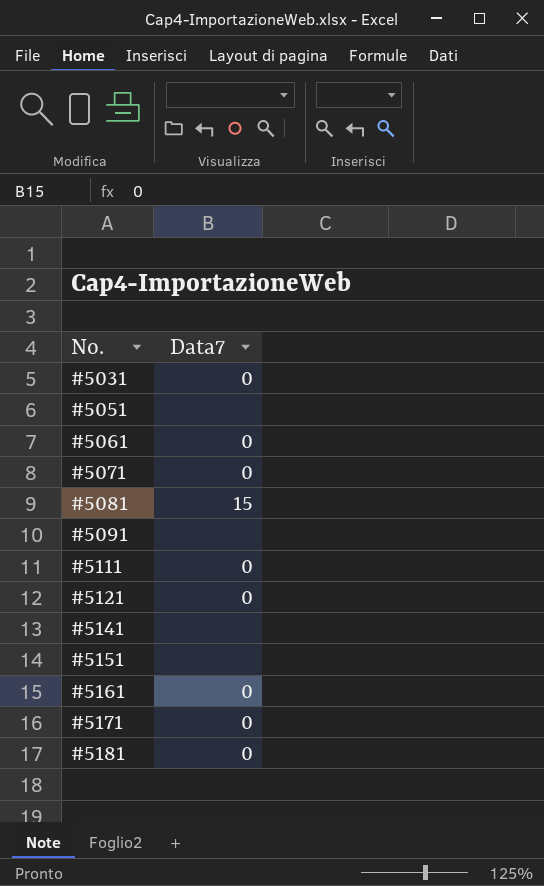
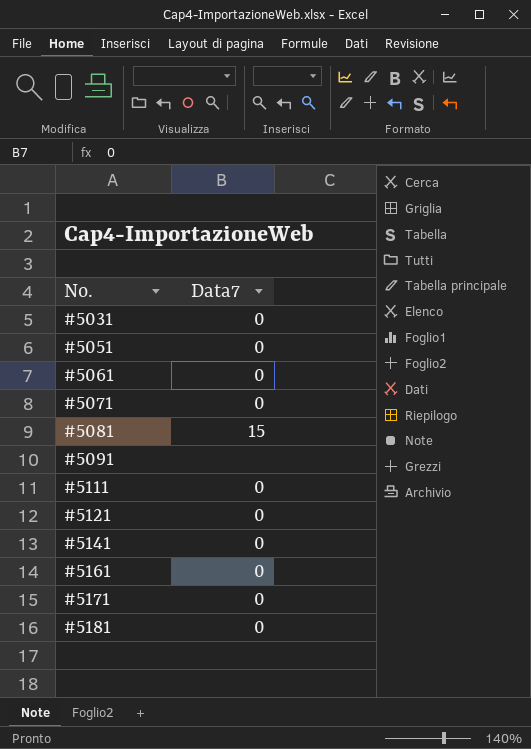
row #5151: none -> none
#5051 | Data7: none -> 0
#5141 | Data7: none -> 0

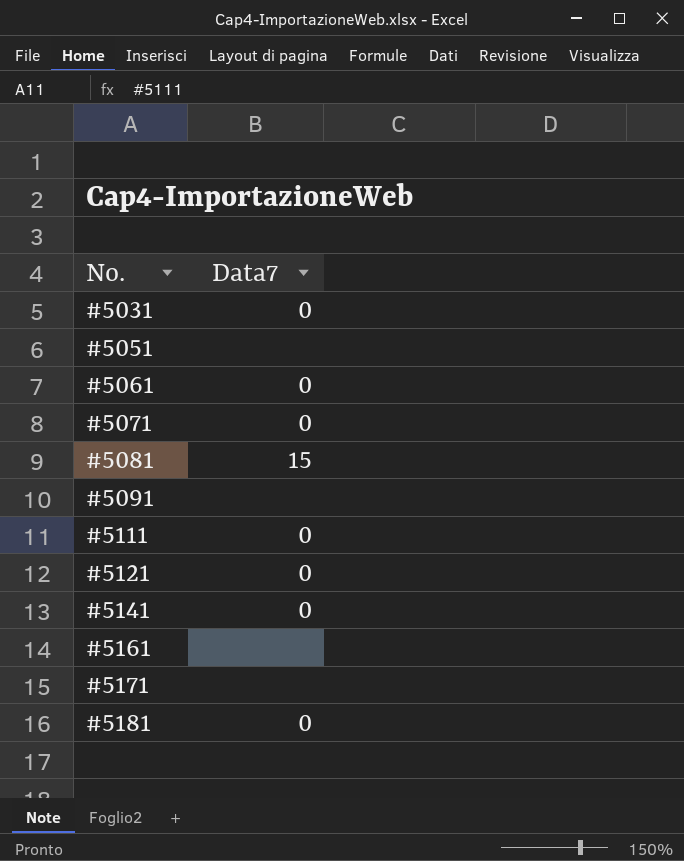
#5051 | Data7: 0 -> none
#5161 | Data7: 0 -> none
#5171 | Data7: 0 -> none

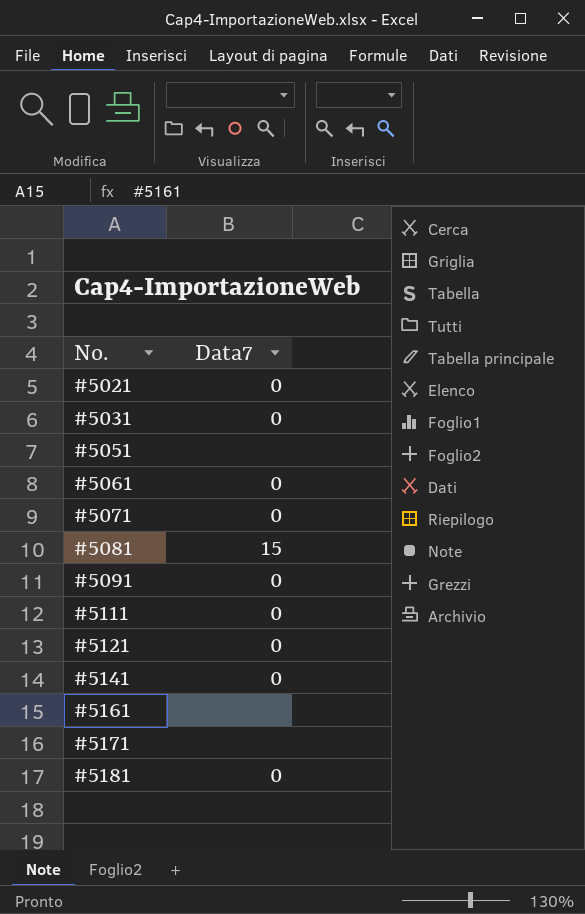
row #5021: none -> 0
#5091 | Data7: none -> 0

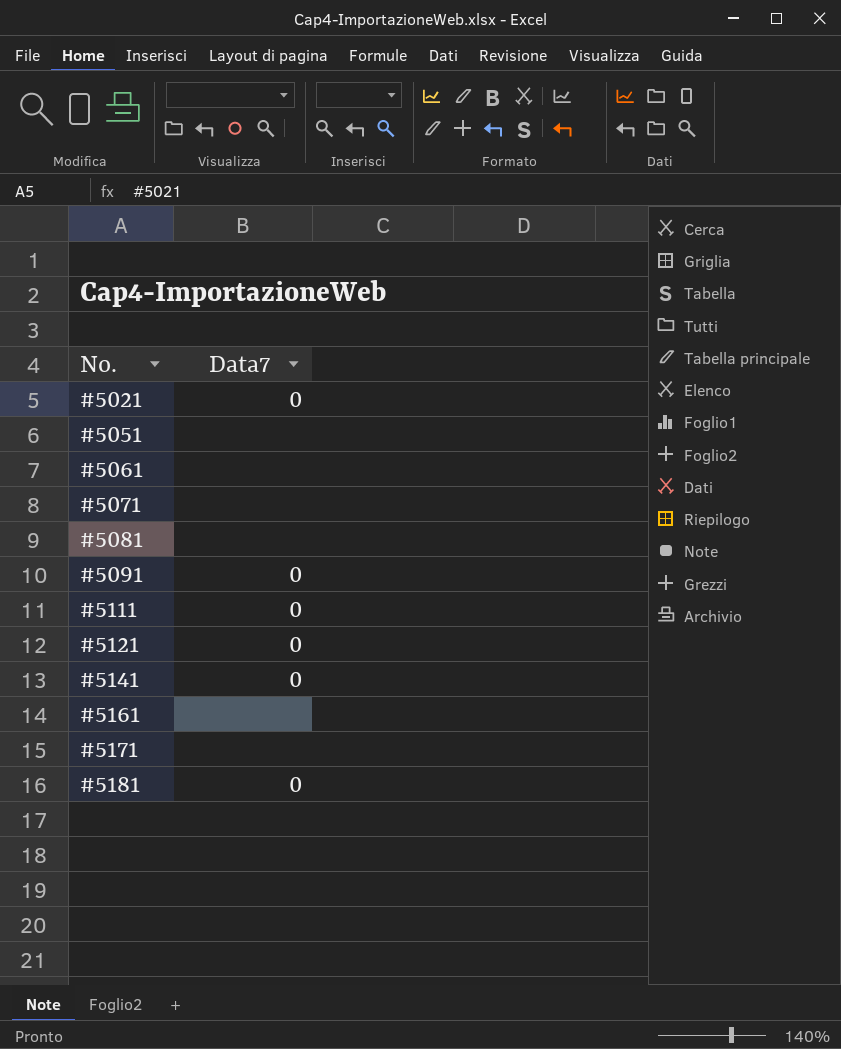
row #5031: 0 -> none
#5061 | Data7: 0 -> none
#5071 | Data7: 0 -> none
#5081 | Data7: 15 -> none

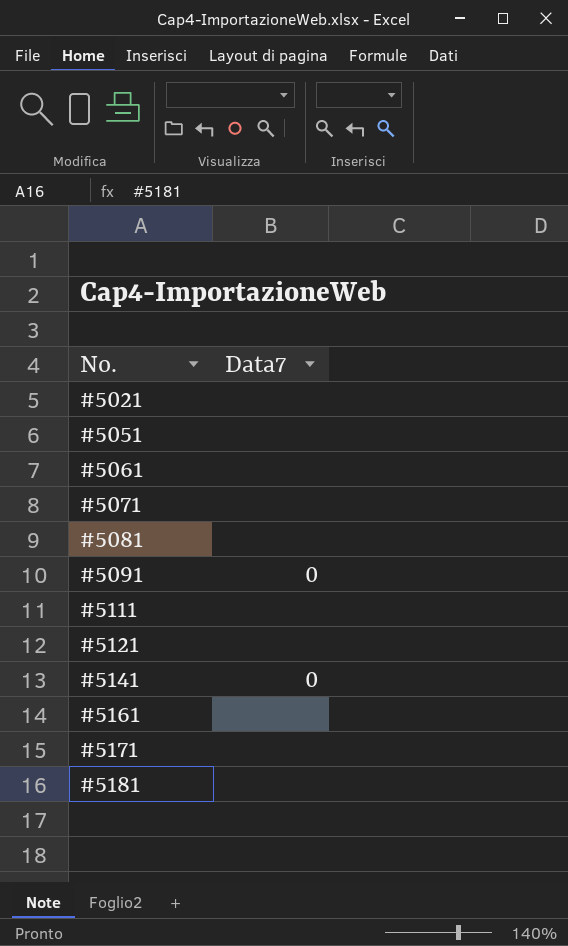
#5021 | Data7: 0 -> none
#5111 | Data7: 0 -> none
#5121 | Data7: 0 -> none
#5181 | Data7: 0 -> none

